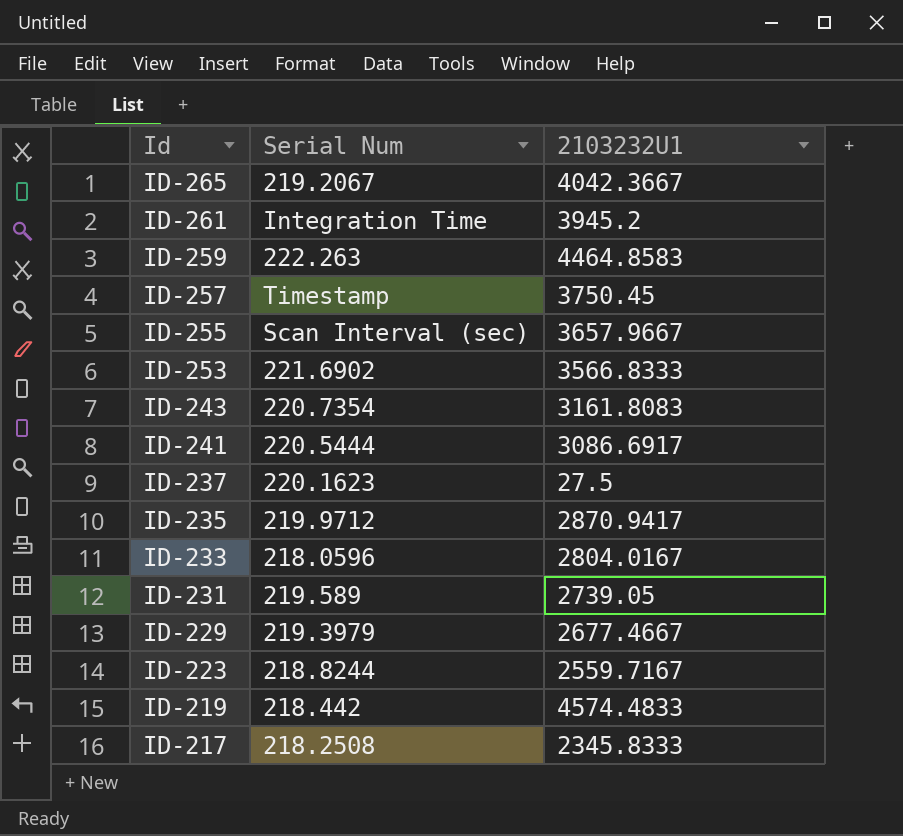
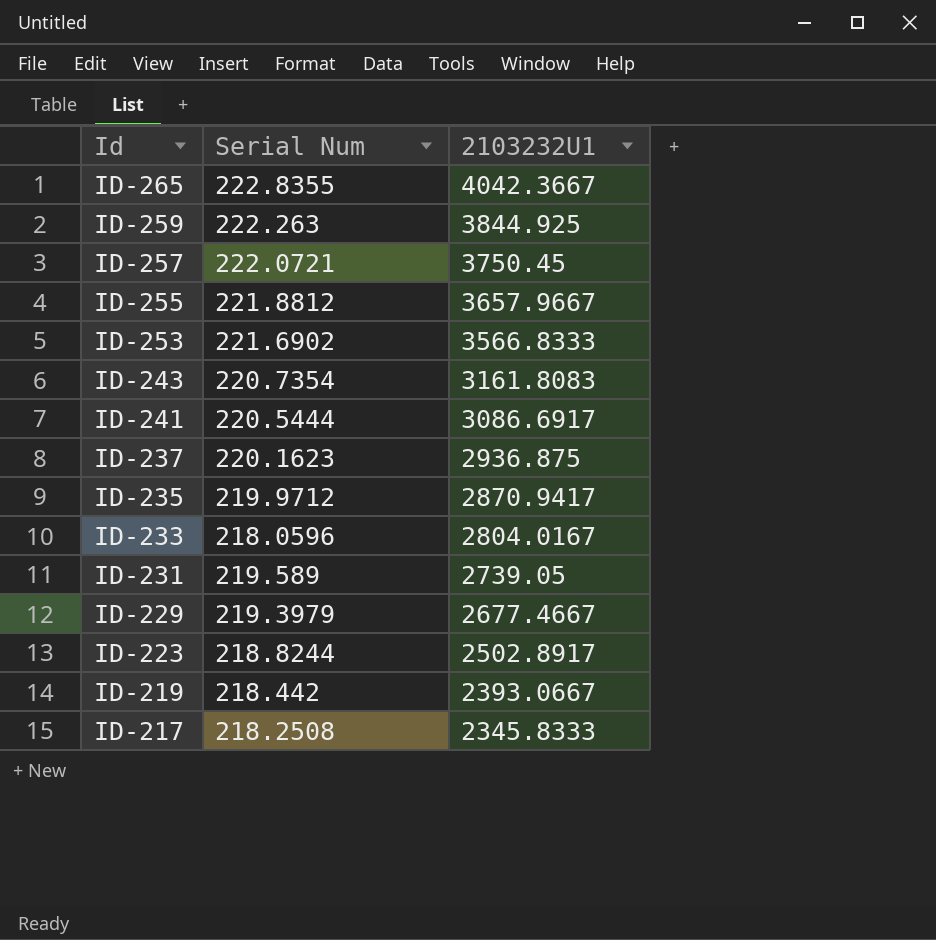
row ID-261: Integration Time | 3945.2 -> none
ID-265 | Serial Num: 219.2067 -> 222.8355
ID-259 | 2103232U1: 4464.8583 -> 3844.925
ID-257 | Serial Num: Timestamp -> 222.0721
ID-255 | Serial Num: Scan Interval (sec) -> 221.8812
ID-237 | 2103232U1: 27.5 -> 2936.875
ID-223 | 2103232U1: 2559.7167 -> 2502.8917
ID-219 | 2103232U1: 4574.4833 -> 2393.0667

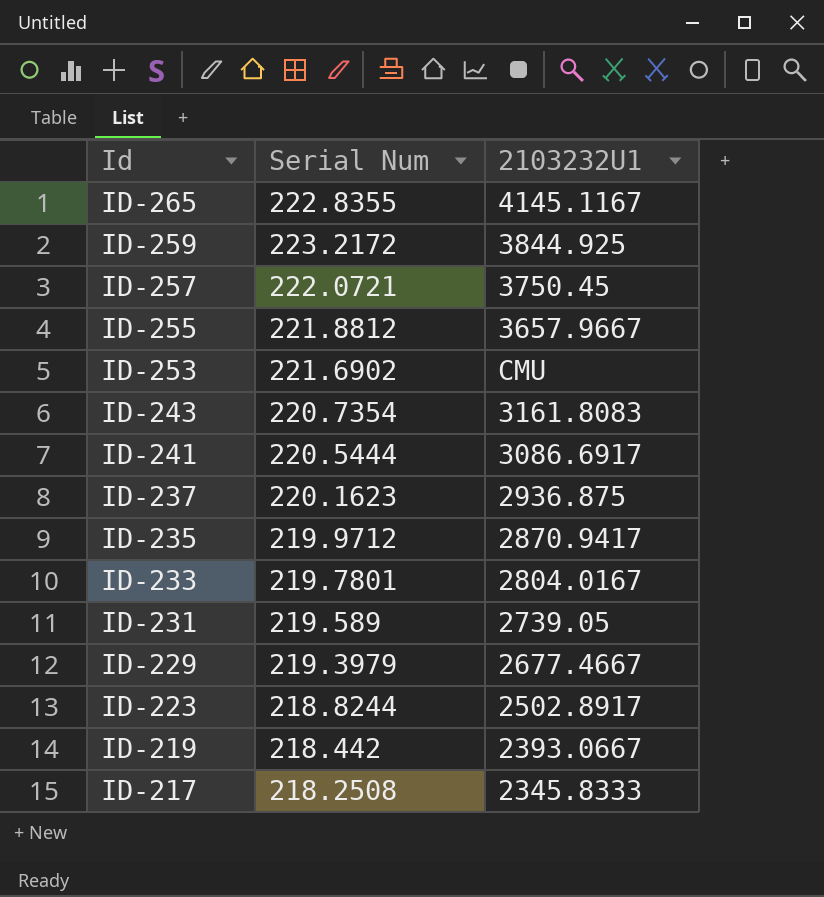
ID-265 | 2103232U1: 4042.3667 -> 4145.1167
ID-259 | Serial Num: 222.263 -> 223.2172
ID-253 | 2103232U1: 3566.8333 -> CMU
ID-233 | Serial Num: 218.0596 -> 219.7801

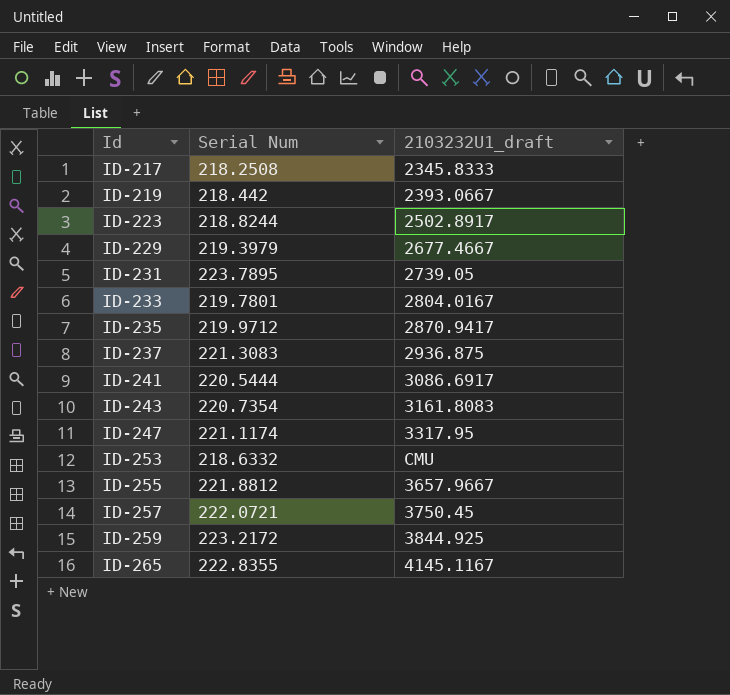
row order: Id descending -> Id ascending
column name: 2103232U1 -> 2103232U1_draft
ID-231 | Serial Num: 219.589 -> 223.7895
ID-237 | Serial Num: 220.1623 -> 221.3083
row ID-247: none -> 221.1174 | 3317.95
ID-253 | Serial Num: 221.6902 -> 218.6332

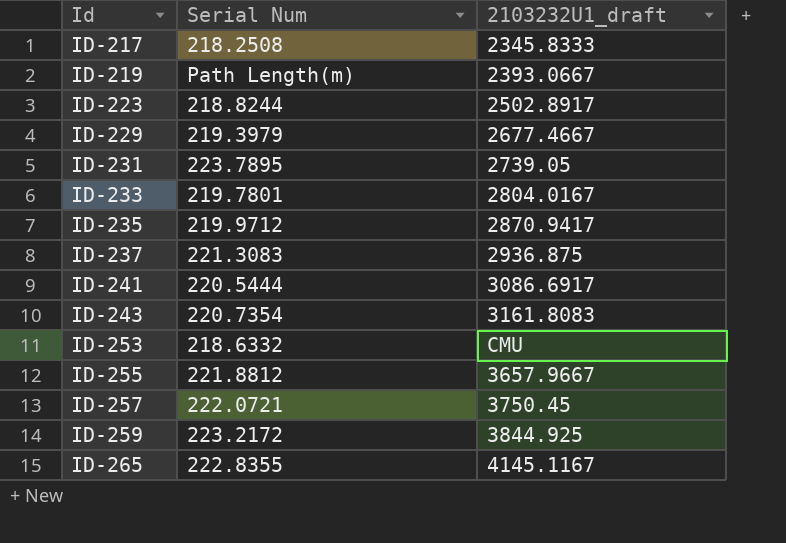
row ID-247: 221.1174 | 3317.95 -> none
ID-219 | Serial Num: 218.442 -> Path Length(m)

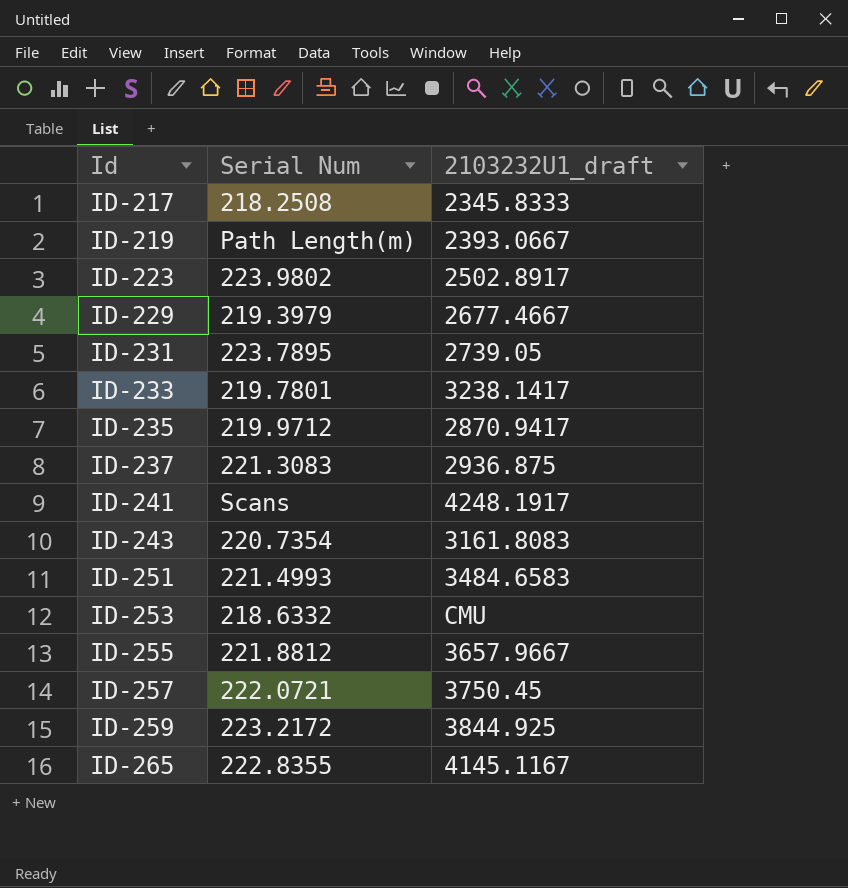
ID-223 | Serial Num: 218.8244 -> 223.9802
ID-233 | 2103232U1_draft: 2804.0167 -> 3238.1417
ID-241 | Serial Num: 220.5444 -> Scans
ID-241 | 2103232U1_draft: 3086.6917 -> 4248.1917
row ID-251: none -> 221.4993 | 3484.6583

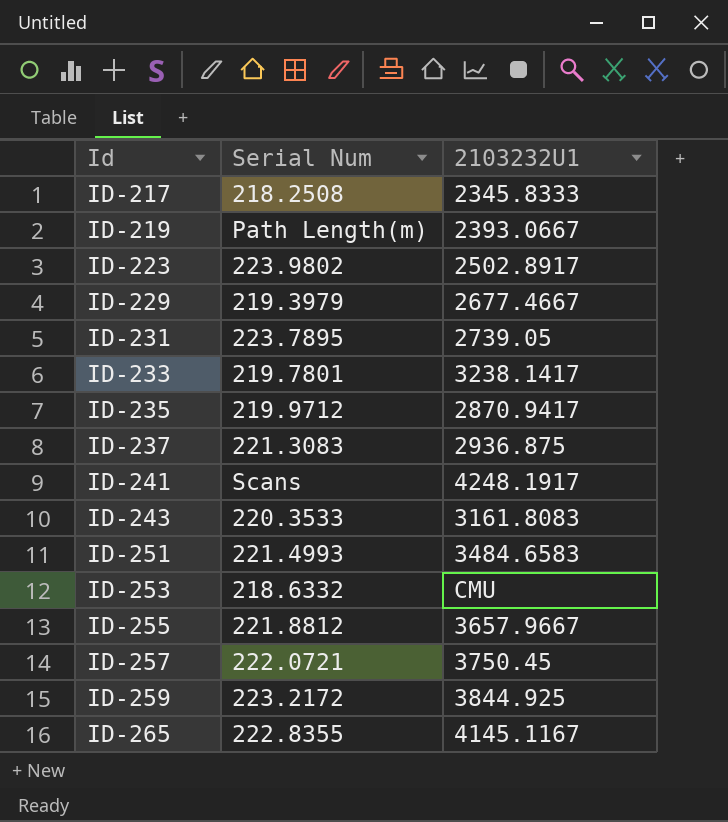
column name: 2103232U1_draft -> 2103232U1
ID-243 | Serial Num: 220.7354 -> 220.3533

